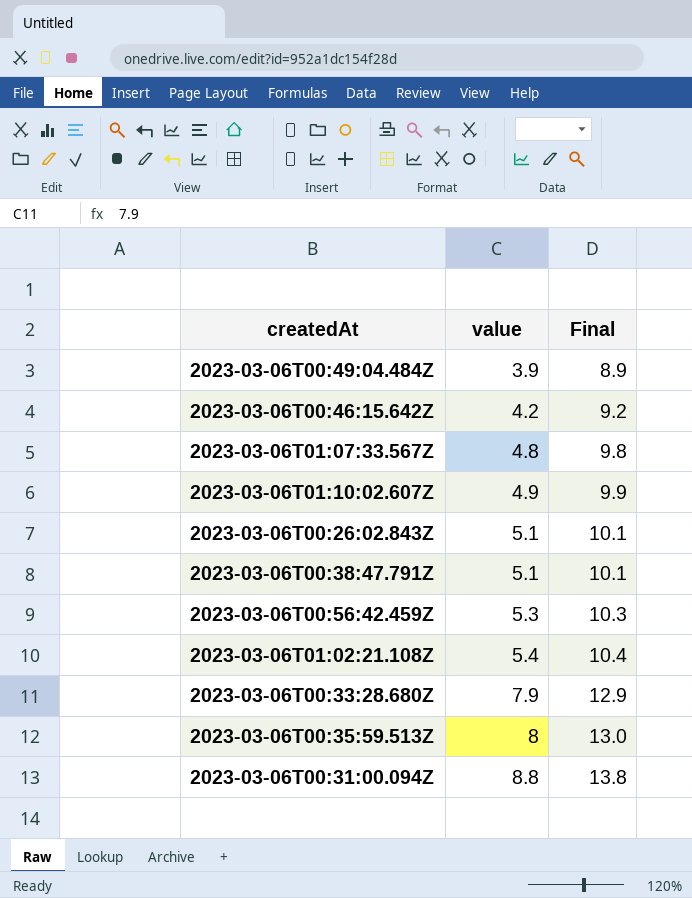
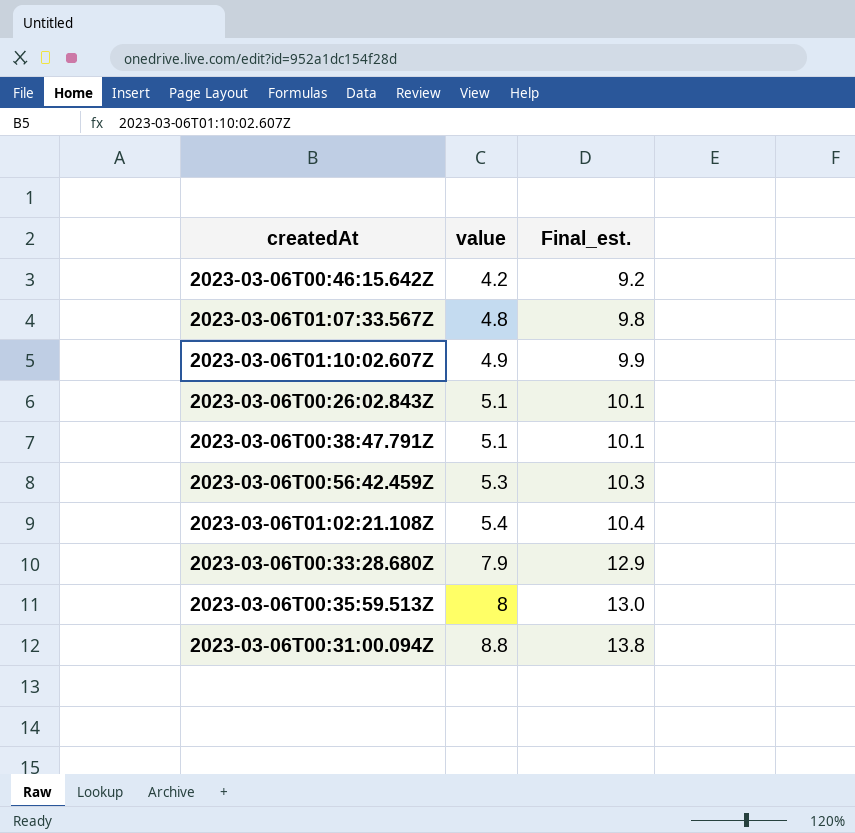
column name: Final -> Final_est.
row 2023-03-06T00:49:04.484Z: 3.9 | 8.9 -> none

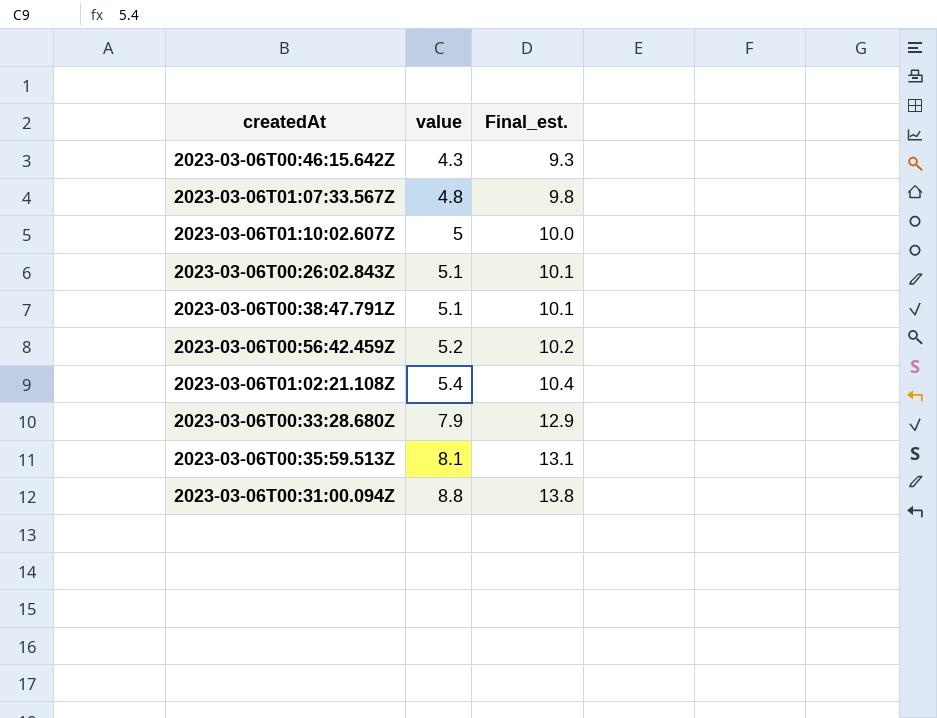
2023-03-06T00:46:15.642Z | value: 4.2 -> 4.3
2023-03-06T00:46:15.642Z | Final_est.: 9.2 -> 9.3
2023-03-06T01:10:02.607Z | value: 4.9 -> 5
2023-03-06T01:10:02.607Z | Final_est.: 9.9 -> 10.0
2023-03-06T00:56:42.459Z | value: 5.3 -> 5.2
2023-03-06T00:56:42.459Z | Final_est.: 10.3 -> 10.2
2023-03-06T00:35:59.513Z | value: 8 -> 8.1
2023-03-06T00:35:59.513Z | Final_est.: 13.0 -> 13.1

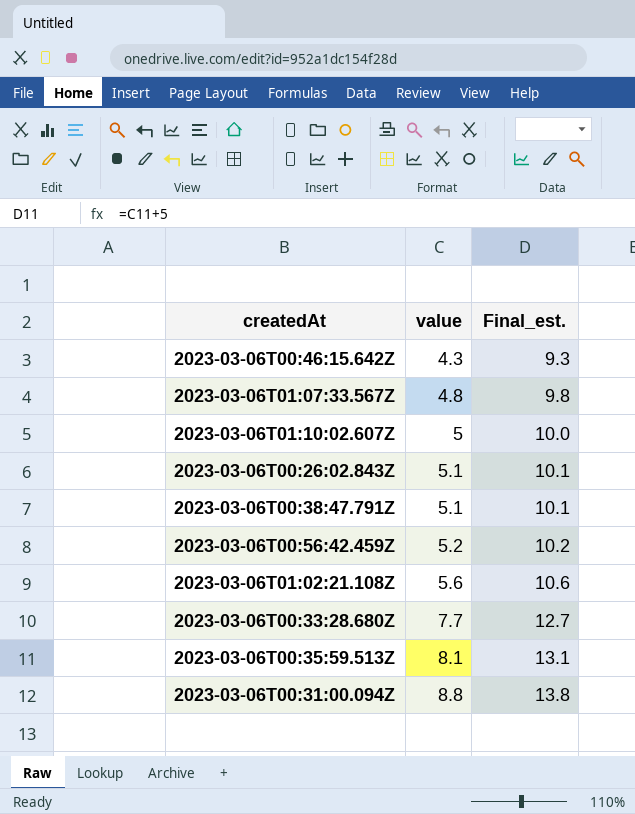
2023-03-06T01:02:21.108Z | value: 5.4 -> 5.6
2023-03-06T01:02:21.108Z | Final_est.: 10.4 -> 10.6
2023-03-06T00:33:28.680Z | value: 7.9 -> 7.7
2023-03-06T00:33:28.680Z | Final_est.: 12.9 -> 12.7

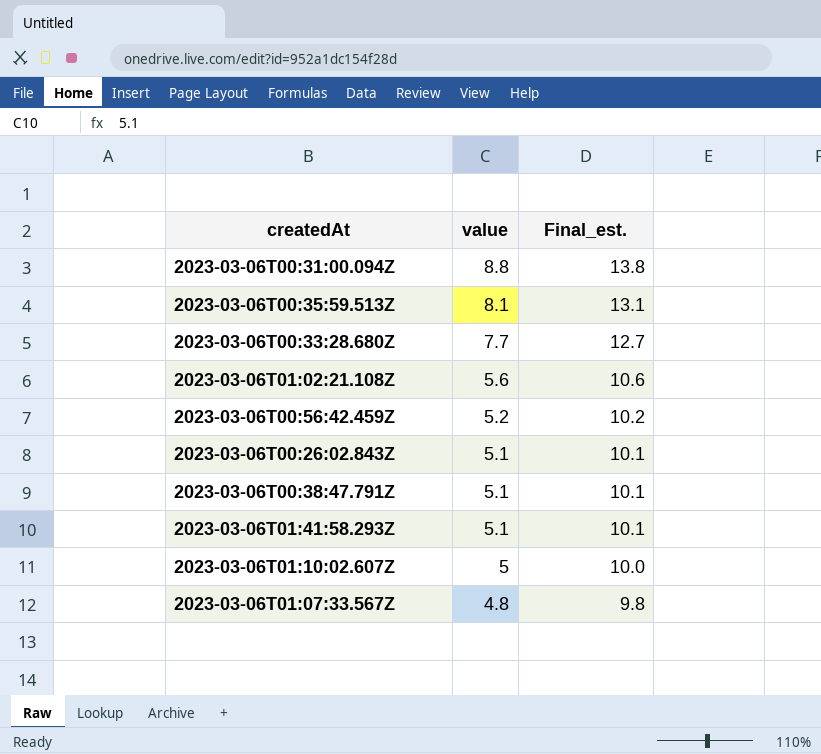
row order: value ascending -> value descending
row 2023-03-06T00:46:15.642Z: 4.3 | 9.3 -> none
row 2023-03-06T01:41:58.293Z: none -> 5.1 | 10.1

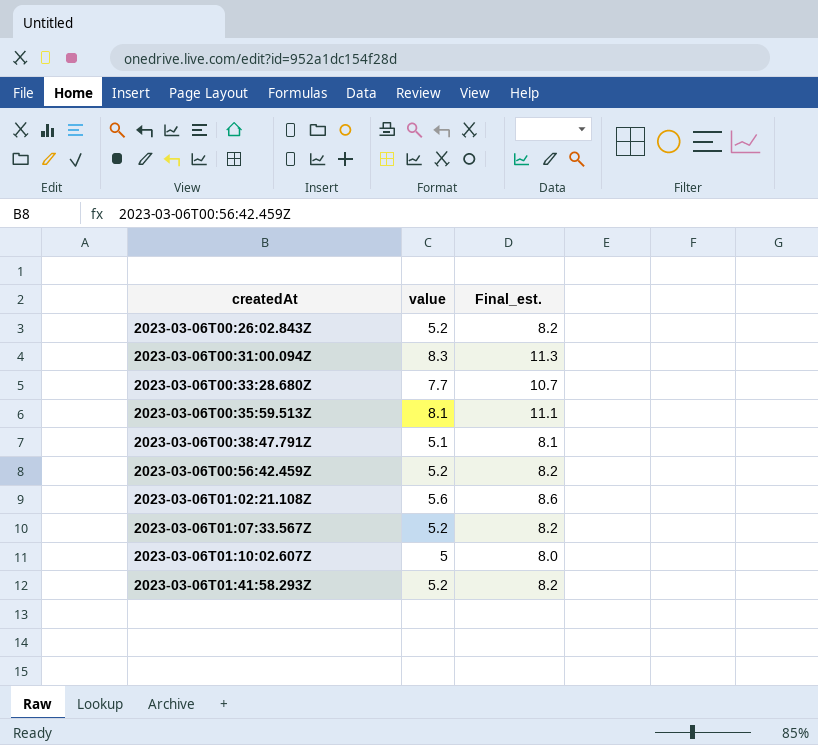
row order: value descending -> createdAt ascending
column Final_est. | formula: [value] + 5 -> [value] + 3
2023-03-06T00:26:02.843Z | value: 5.1 -> 5.2
2023-03-06T00:31:00.094Z | value: 8.8 -> 8.3
2023-03-06T01:07:33.567Z | value: 4.8 -> 5.2
2023-03-06T01:41:58.293Z | value: 5.1 -> 5.2

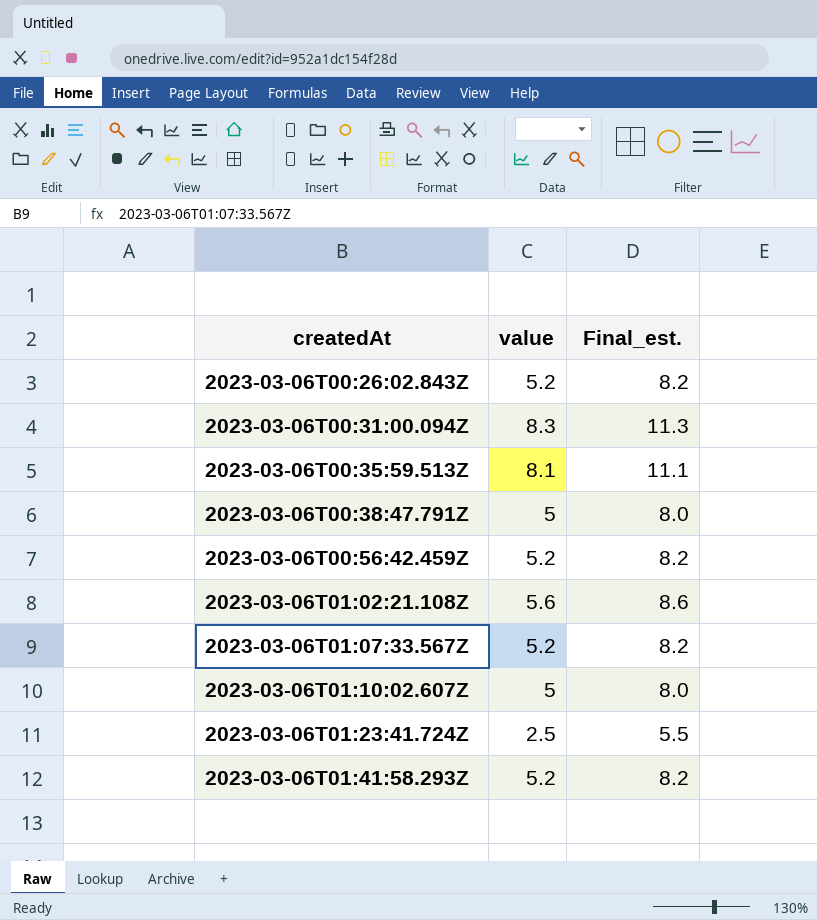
row 2023-03-06T00:33:28.680Z: 7.7 | 10.7 -> none
2023-03-06T00:38:47.791Z | value: 5.1 -> 5
2023-03-06T00:38:47.791Z | Final_est.: 8.1 -> 8.0
row 2023-03-06T01:23:41.724Z: none -> 2.5 | 5.5

